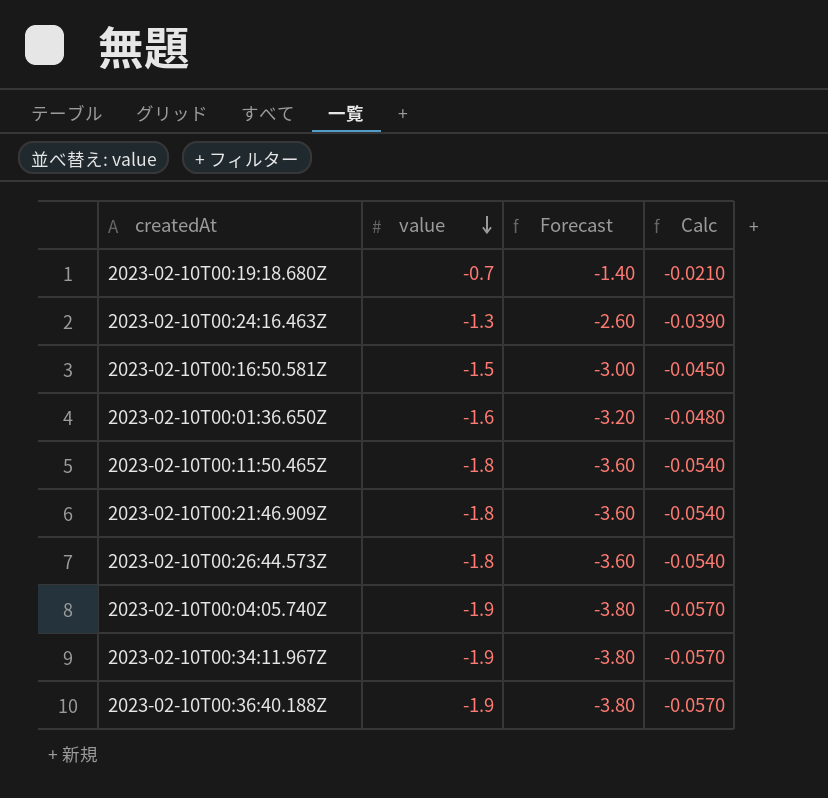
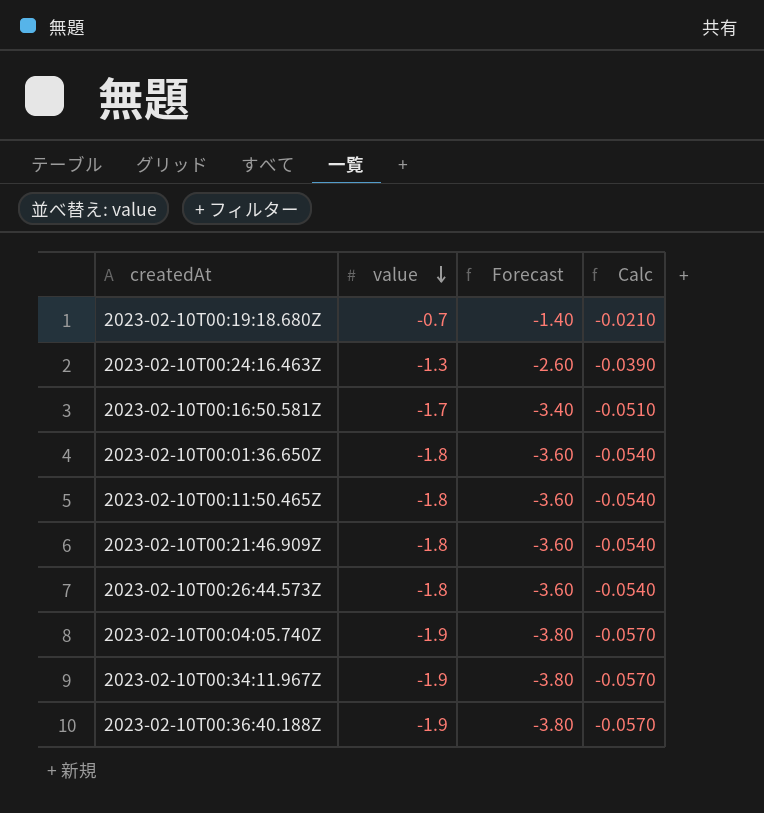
2023-02-10T00:16:50.581Z | value: -1.5 -> -1.7
2023-02-10T00:16:50.581Z | Forecast: -3.00 -> -3.40
2023-02-10T00:16:50.581Z | Calc: -0.0450 -> -0.0510
2023-02-10T00:01:36.650Z | value: -1.6 -> -1.8
2023-02-10T00:01:36.650Z | Forecast: -3.20 -> -3.60
2023-02-10T00:01:36.650Z | Calc: -0.0480 -> -0.0540

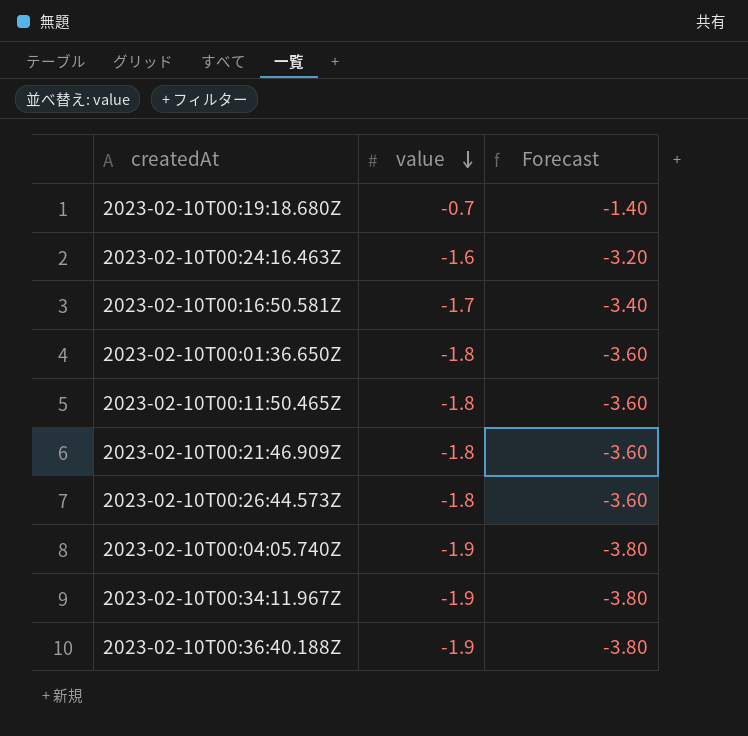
column Calc | formula: [value] * 0.03 -> none
2023-02-10T00:24:16.463Z | value: -1.3 -> -1.6
2023-02-10T00:24:16.463Z | Forecast: -2.60 -> -3.20

